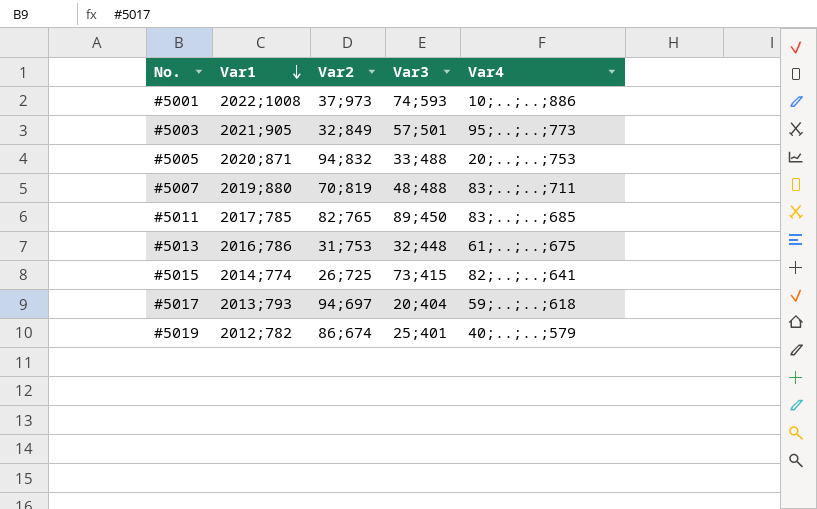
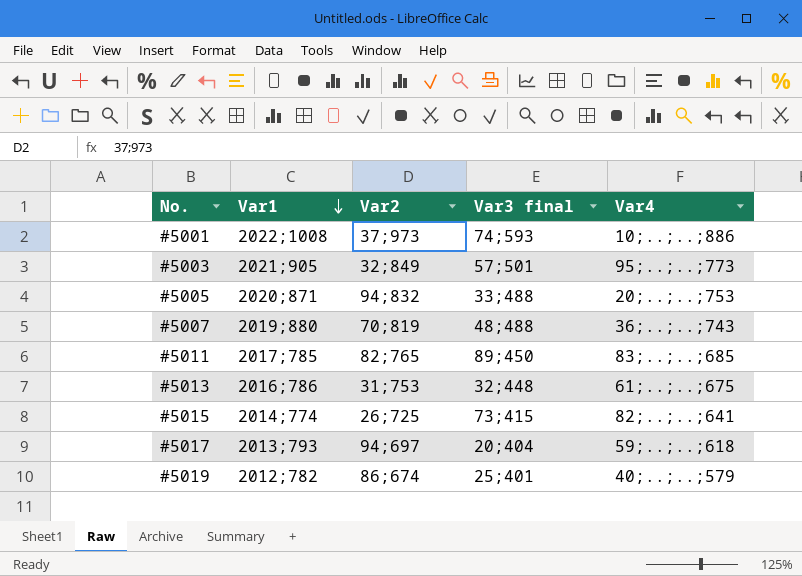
column name: Var3 -> Var3 final
#5007 | Var4: 83;..;..;711 -> 36;..;..;743

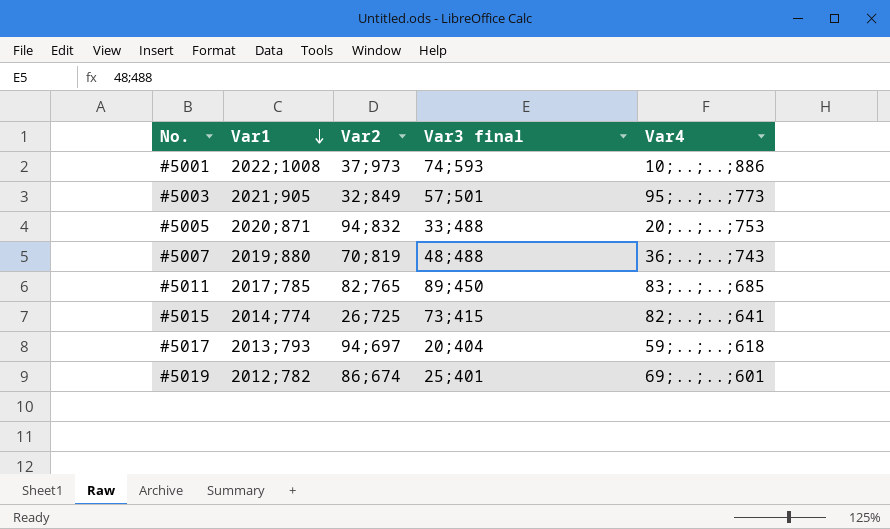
row #5013: 2016;786 | 31;753 | 32;448 | 61;..;..;675 -> none
#5019 | Var4: 40;..;..;579 -> 69;..;..;601

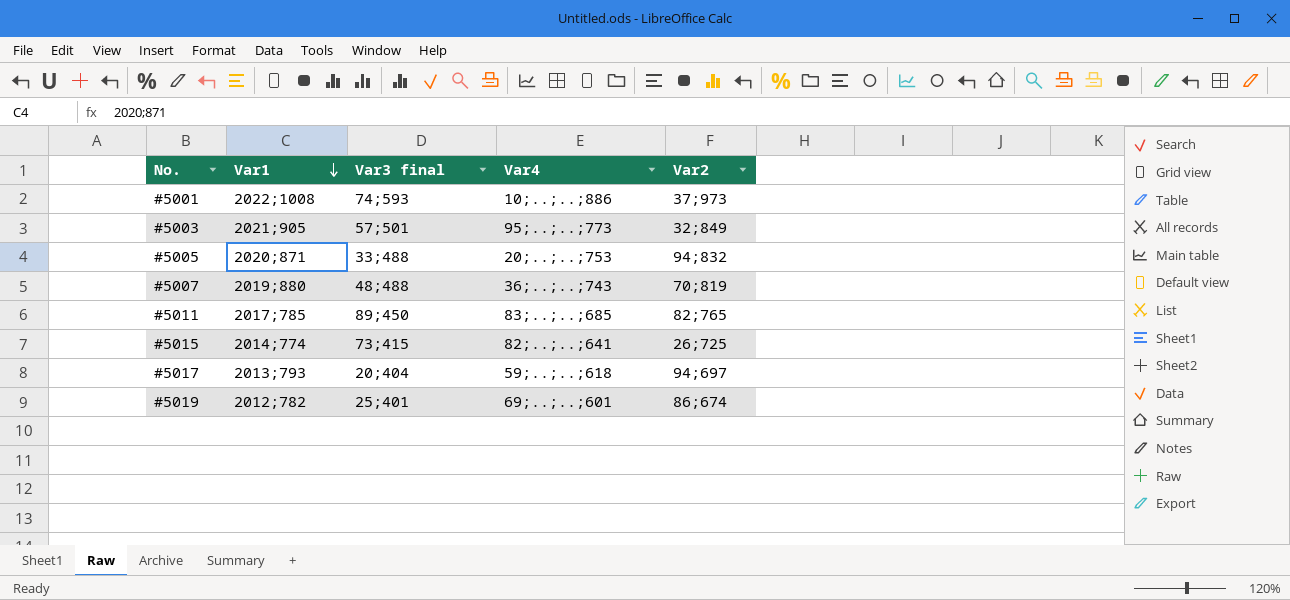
column Var2 | position: 3 -> 5

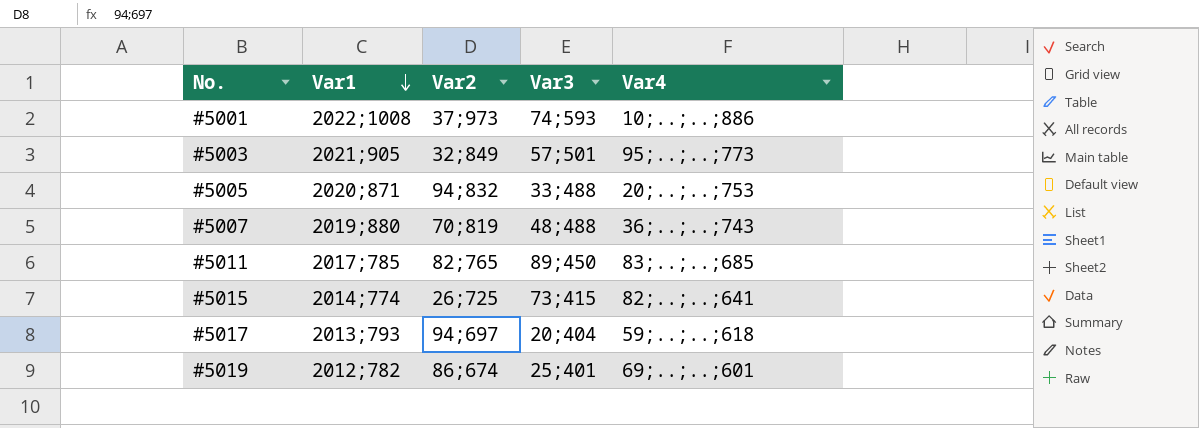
column Var2 | position: 5 -> 3
column name: Var3 final -> Var3

